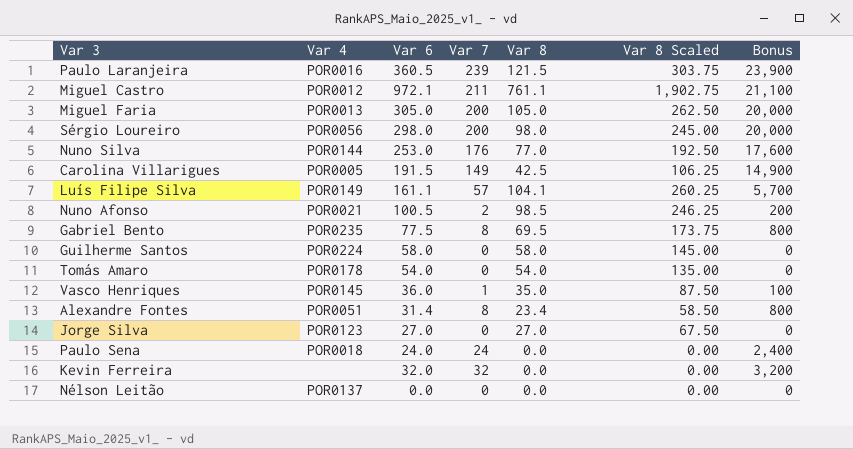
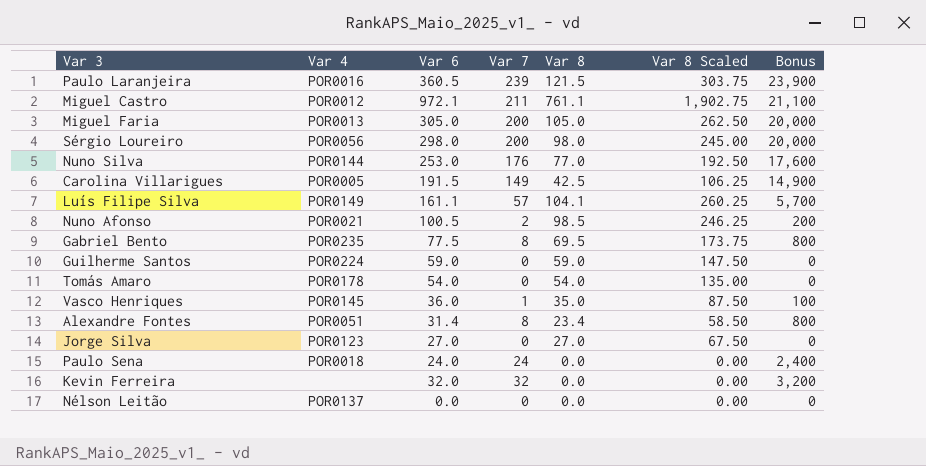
Guilherme Santos | Var 6: 58.0 -> 59.0
Guilherme Santos | Var 8: 58.0 -> 59.0
Guilherme Santos | Var 8 Scaled: 145.00 -> 147.50

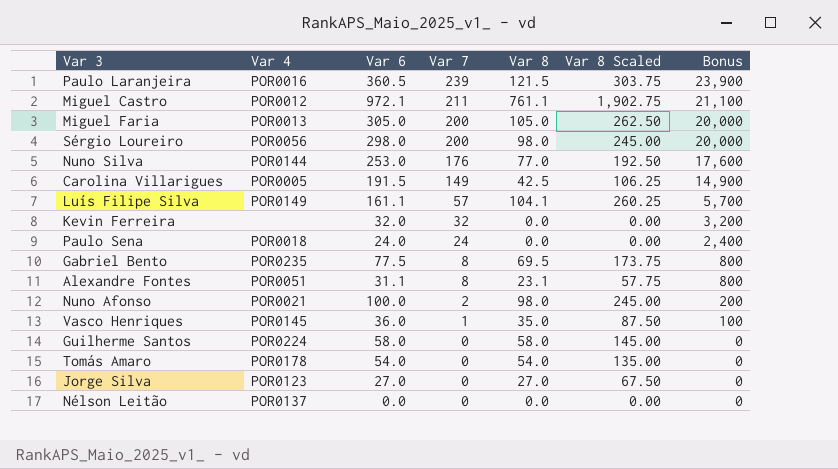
row order: none -> Var 7 descending
Alexandre Fontes | Var 6: 31.4 -> 31.1
Alexandre Fontes | Var 8: 23.4 -> 23.1
Alexandre Fontes | Var 8 Scaled: 58.50 -> 57.75
Nuno Afonso | Var 6: 100.5 -> 100.0
Nuno Afonso | Var 8: 98.5 -> 98.0
Nuno Afonso | Var 8 Scaled: 246.25 -> 245.00
Guilherme Santos | Var 6: 59.0 -> 58.0
Guilherme Santos | Var 8: 59.0 -> 58.0
Guilherme Santos | Var 8 Scaled: 147.50 -> 145.00

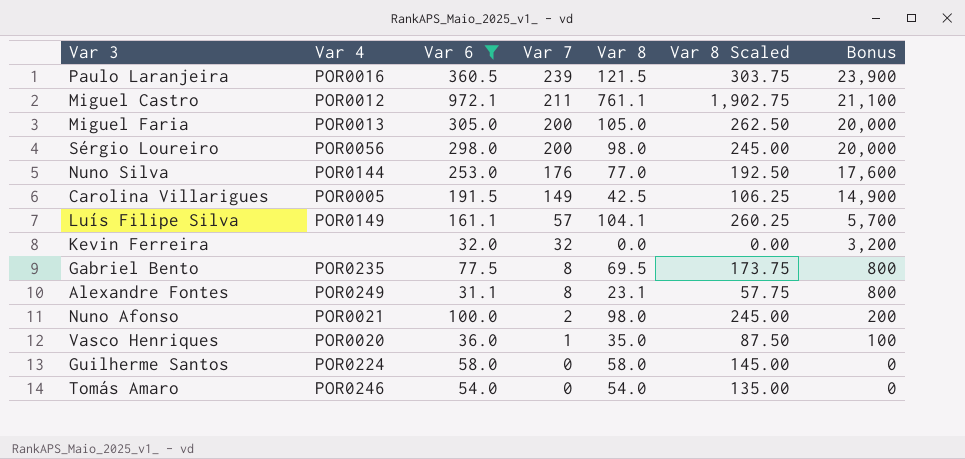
filter: none -> Var 6 >= 31.1
Alexandre Fontes | Var 4: POR0051 -> POR0249
Vasco Henriques | Var 4: POR0145 -> POR0020
Tomás Amaro | Var 4: POR0178 -> POR0246

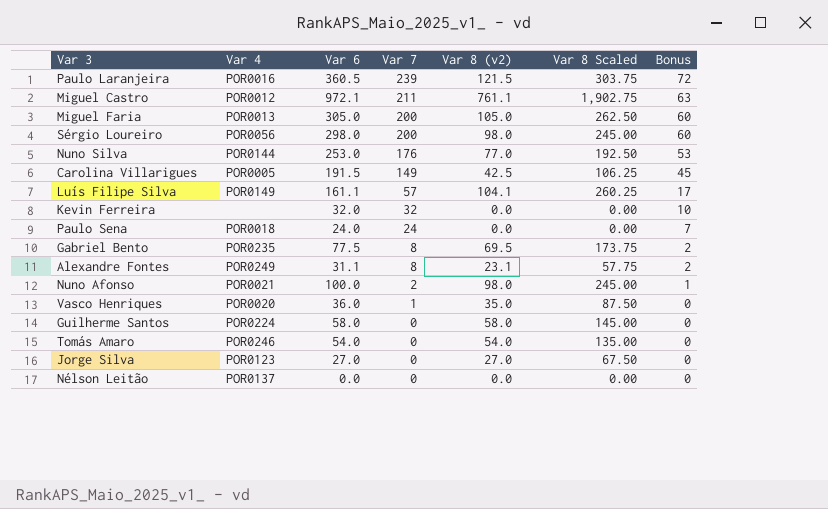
filter: Var 6 >= 31.1 -> none
column name: Var 8 -> Var 8 (v2)
column Bonus | formula: [Var 7] * 100 -> [Var 7] * 0.3

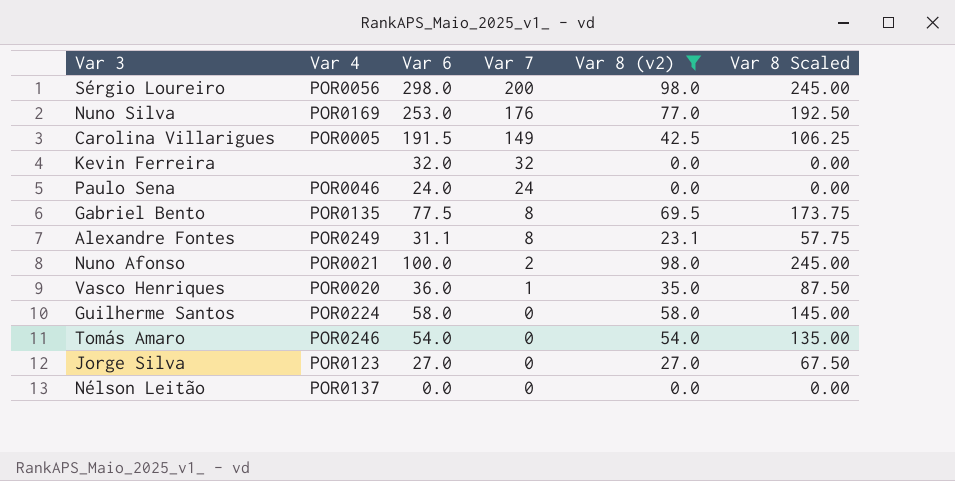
filter: none -> Var 8 (v2) <= 98.0
column Bonus | formula: [Var 7] * 0.3 -> none
Nuno Silva | Var 4: POR0144 -> POR0169
Paulo Sena | Var 4: POR0018 -> POR0046
Gabriel Bento | Var 4: POR0235 -> POR0135

